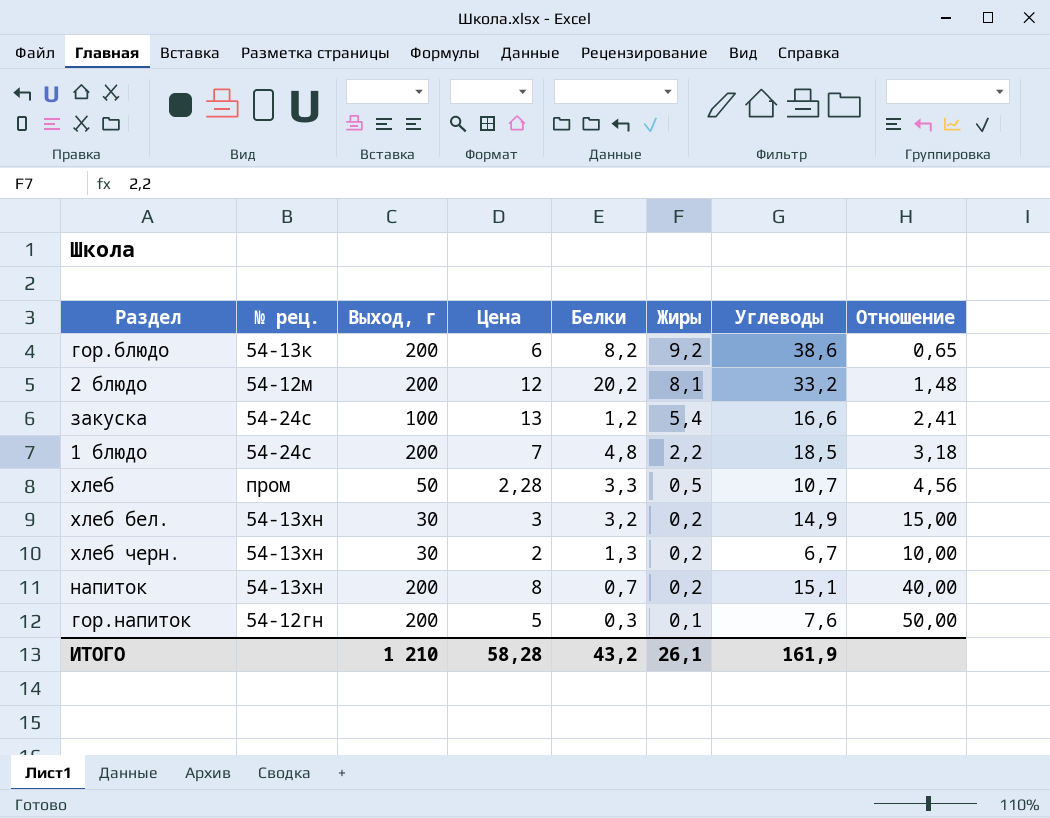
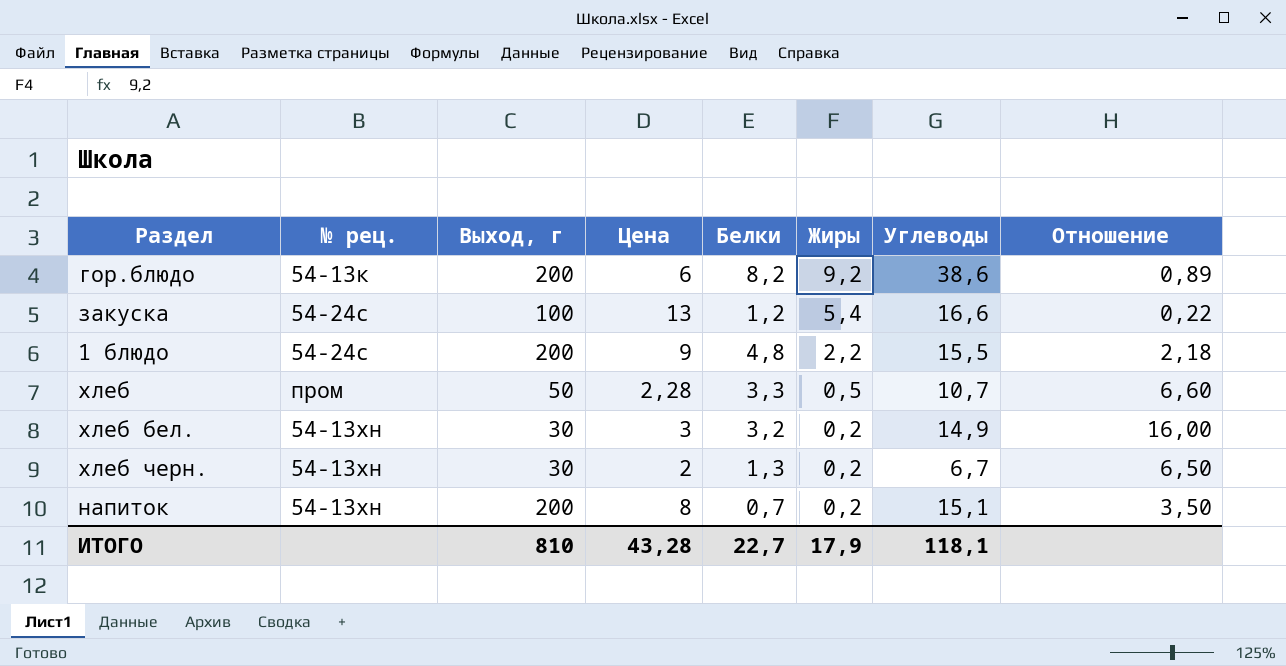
column Отношение | formula: [Цена] / [Жиры] -> [Белки] / [Жиры]
row 2 блюдо: 54-12м | 200 | 12 | 20,2 | 8,1 | 33,2 | 1,48 -> none
row гор.напиток: 54-12гн | 200 | 5 | 0,3 | 0,1 | 7,6 | 50,00 -> none
1 блюдо | Цена: 7 -> 9
1 блюдо | Углеводы: 18,5 -> 15,5
ИТОГО | Выход, г: 1 210 -> 810
ИТОГО | Цена: 58,28 -> 43,28
ИТОГО | Белки: 43,2 -> 22,7
ИТОГО | Жиры: 26,1 -> 17,9
ИТОГО | Углеводы: 161,9 -> 118,1

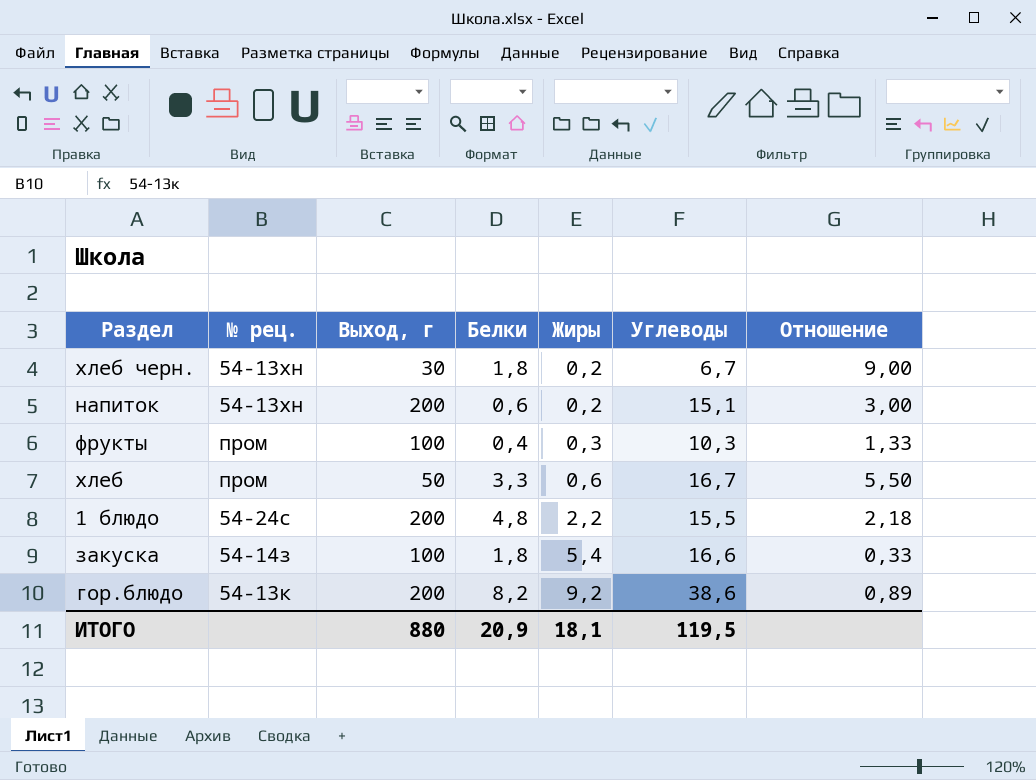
row order: Жиры descending -> Жиры ascending
column Цена | position: 4 -> none
row хлеб бел.: 54-13хн | 30 | 3 | 3,2 | 0,2 | 14,9 | 16,00 -> none
хлеб черн. | Белки: 1,3 -> 1,8
хлеб черн. | Отношение: 6,50 -> 9,00
напиток | Белки: 0,7 -> 0,6
напиток | Отношение: 3,50 -> 3,00
row фрукты: none -> пром | 100 | 0,4 | 0,3 | 10,3 | 1,33
хлеб | Жиры: 0,5 -> 0,6
хлеб | Углеводы: 10,7 -> 16,7
хлеб | Отношение: 6,60 -> 5,50
закуска | № рец.: 54-24с -> 54-14з
закуска | Белки: 1,2 -> 1,8
закуска | Отношение: 0,22 -> 0,33
ИТОГО | Выход, г: 810 -> 880
ИТОГО | Белки: 22,7 -> 20,9
ИТОГО | Жиры: 17,9 -> 18,1
ИТОГО | Углеводы: 118,1 -> 119,5

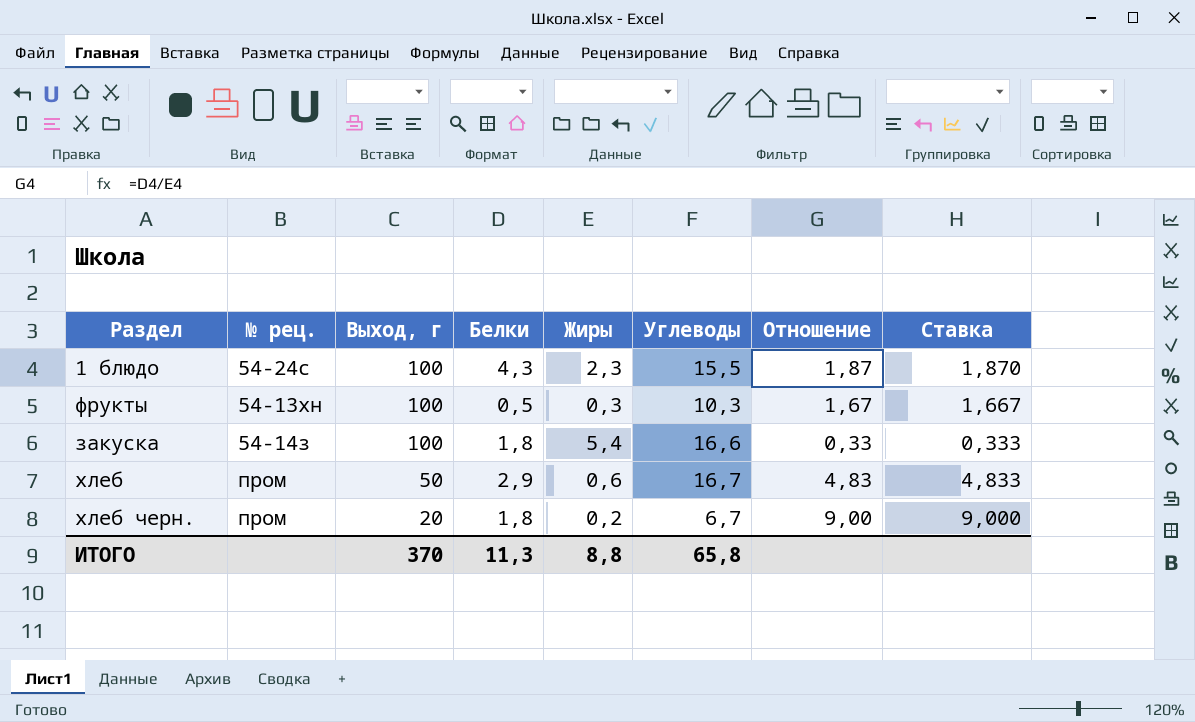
row order: Жиры ascending -> Выход, г descending
column Ставка | formula: none -> [Белки] / [Жиры]
row напиток: 54-13хн | 200 | 0,6 | 0,2 | 15,1 | 3,00 -> none
row гор.блюдо: 54-13к | 200 | 8,2 | 9,2 | 38,6 | 0,89 -> none
1 блюдо | Выход, г: 200 -> 100
1 блюдо | Белки: 4,8 -> 4,3
1 блюдо | Жиры: 2,2 -> 2,3
1 блюдо | Отношение: 2,18 -> 1,87
фрукты | № рец.: пром -> 54-13хн
фрукты | Белки: 0,4 -> 0,5
фрукты | Отношение: 1,33 -> 1,67
хлеб | Белки: 3,3 -> 2,9
хлеб | Отношение: 5,50 -> 4,83
хлеб черн. | № рец.: 54-13хн -> пром
хлеб черн. | Выход, г: 30 -> 20
ИТОГО | Выход, г: 880 -> 370
ИТОГО | Белки: 20,9 -> 11,3
ИТОГО | Жиры: 18,1 -> 8,8
ИТОГО | Углеводы: 119,5 -> 65,8

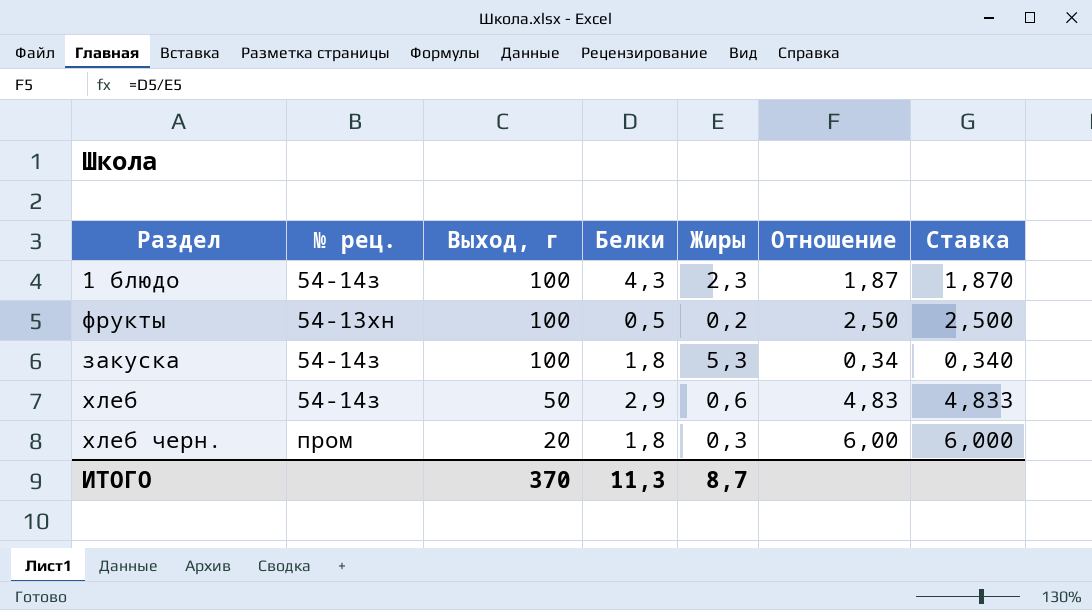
column Углеводы | position: 6 -> none
1 блюдо | № рец.: 54-24с -> 54-14з
фрукты | Жиры: 0,3 -> 0,2
фрукты | Отношение: 1,67 -> 2,50
фрукты | Ставка: 1,667 -> 2,500
закуска | Жиры: 5,4 -> 5,3
закуска | Отношение: 0,33 -> 0,34
закуска | Ставка: 0,333 -> 0,340
хлеб | № рец.: пром -> 54-14з
хлеб черн. | Жиры: 0,2 -> 0,3
хлеб черн. | Отношение: 9,00 -> 6,00
хлеб черн. | Ставка: 9,000 -> 6,000
ИТОГО | Жиры: 8,8 -> 8,7

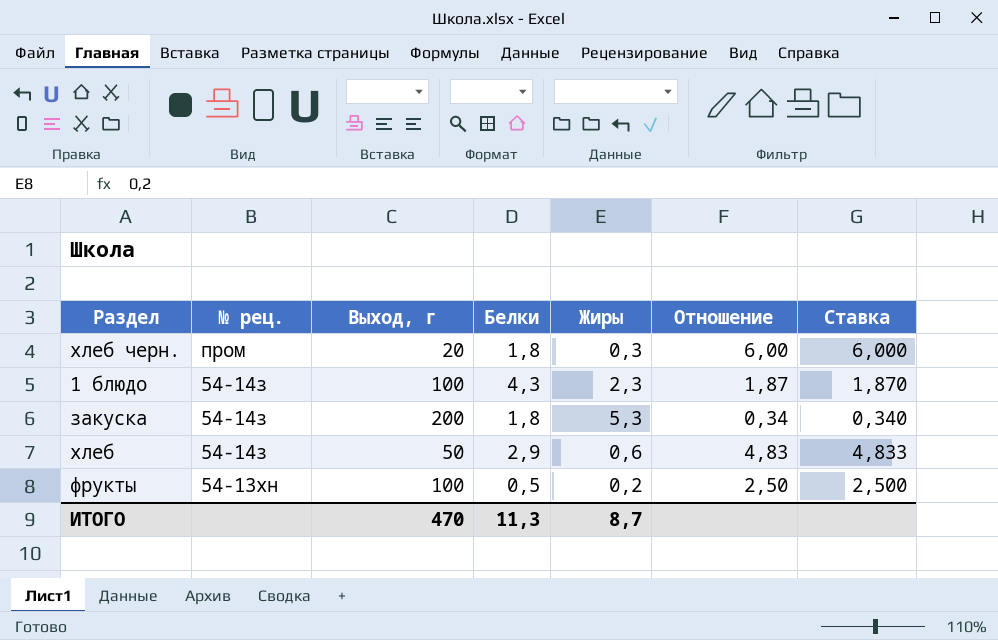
row order: Выход, г descending -> № рец. descending
закуска | Выход, г: 100 -> 200
ИТОГО | Выход, г: 370 -> 470

